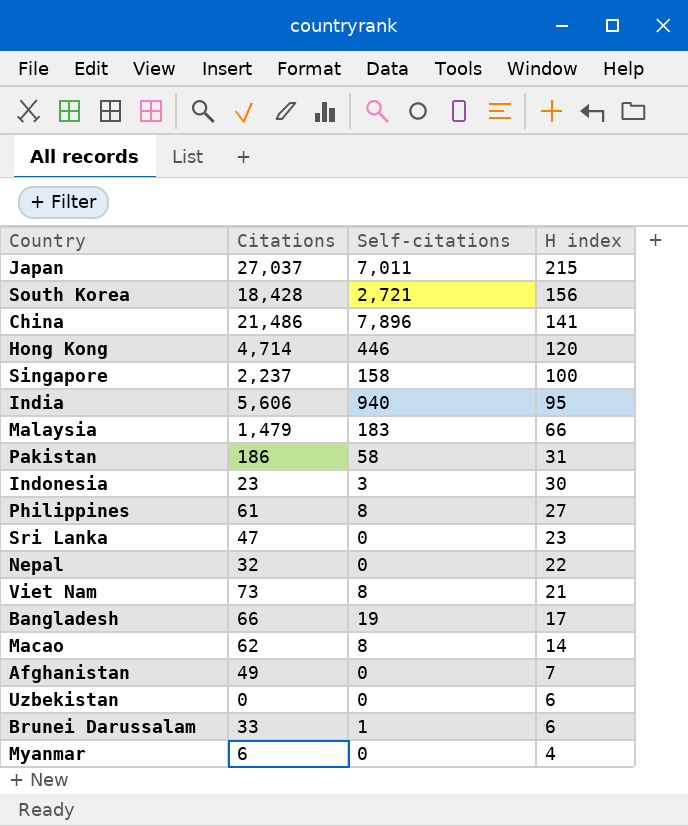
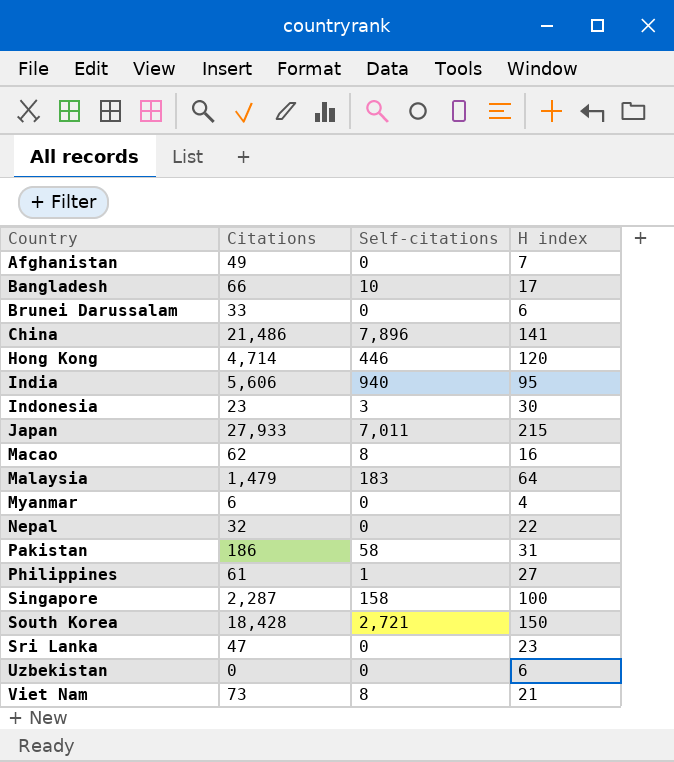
row order: H index descending -> Country ascending
Bangladesh | Self-citations: 19 -> 10
Brunei Darussalam | Self-citations: 1 -> 0
Japan | Citations: 27,037 -> 27,933
Macao | H index: 14 -> 16
Malaysia | H index: 66 -> 64
Philippines | Self-citations: 8 -> 1
Singapore | Citations: 2,237 -> 2,287
South Korea | H index: 156 -> 150

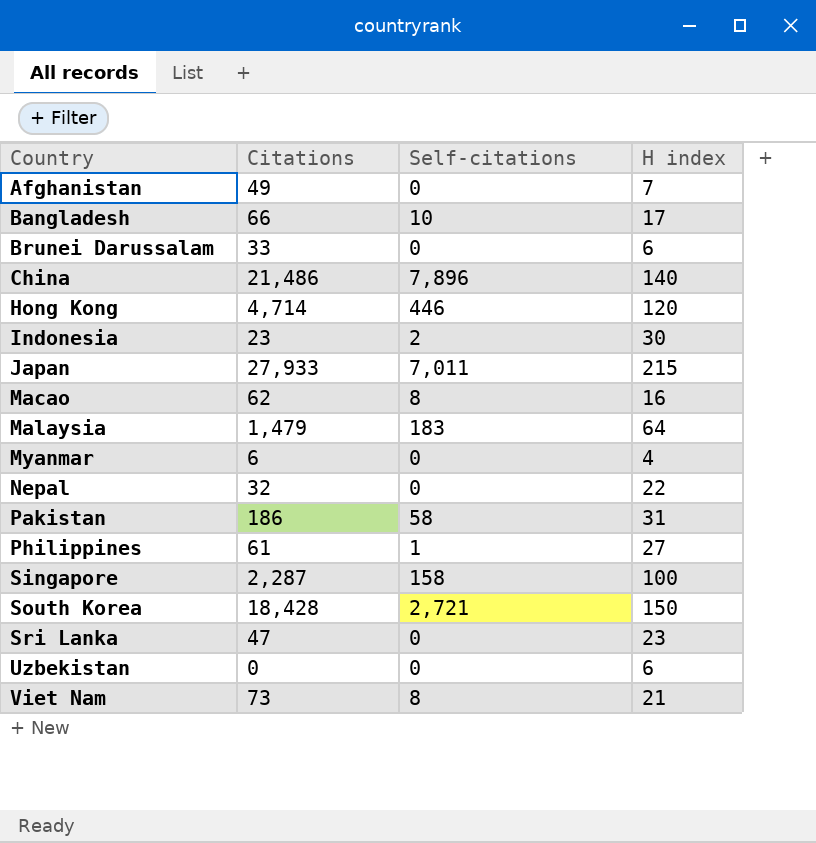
row India: 5,606 | 940 | 95 -> none
China | H index: 141 -> 140
Indonesia | Self-citations: 3 -> 2

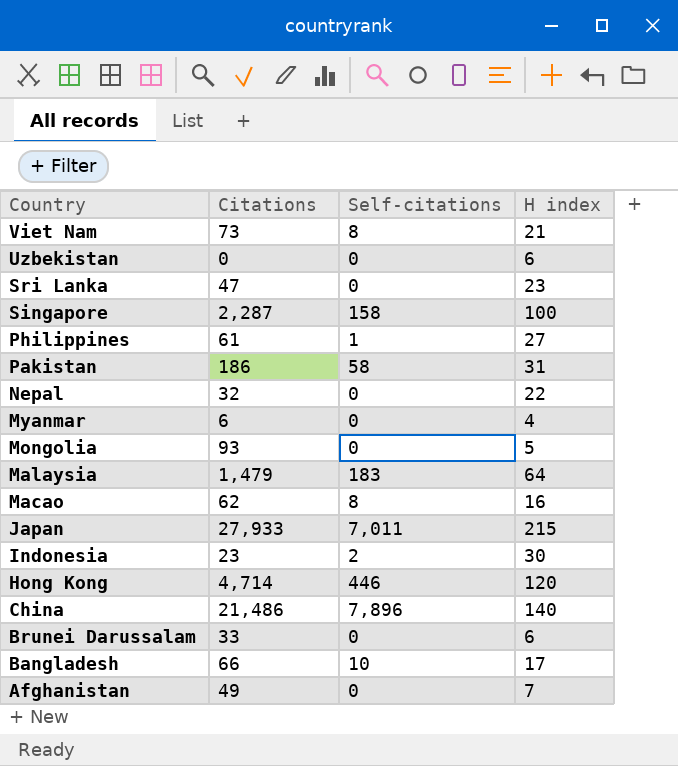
row order: Country ascending -> Country descending
row South Korea: 18,428 | 2,721 | 150 -> none
row Mongolia: none -> 93 | 0 | 5

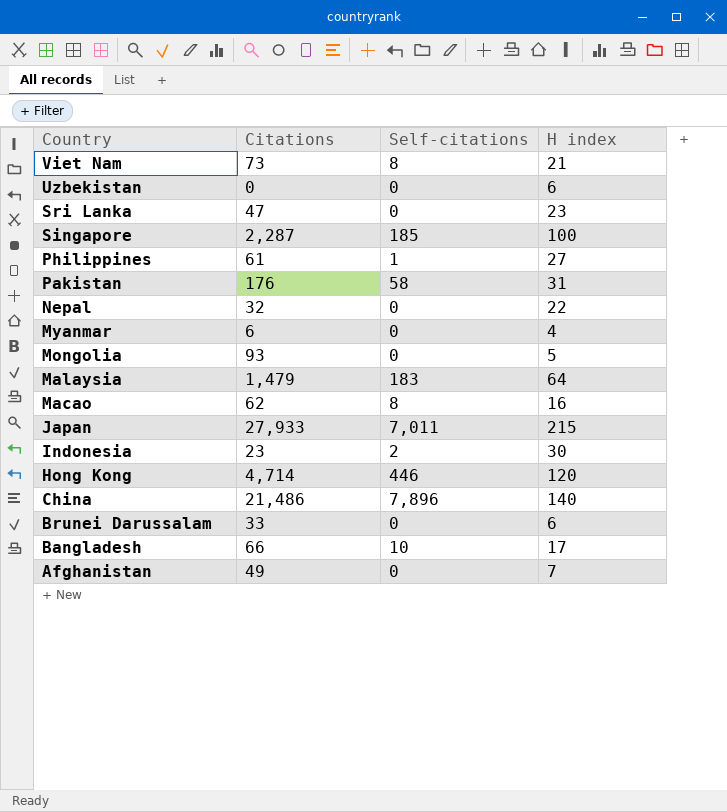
Singapore | Self-citations: 158 -> 185
Pakistan | Citations: 186 -> 176

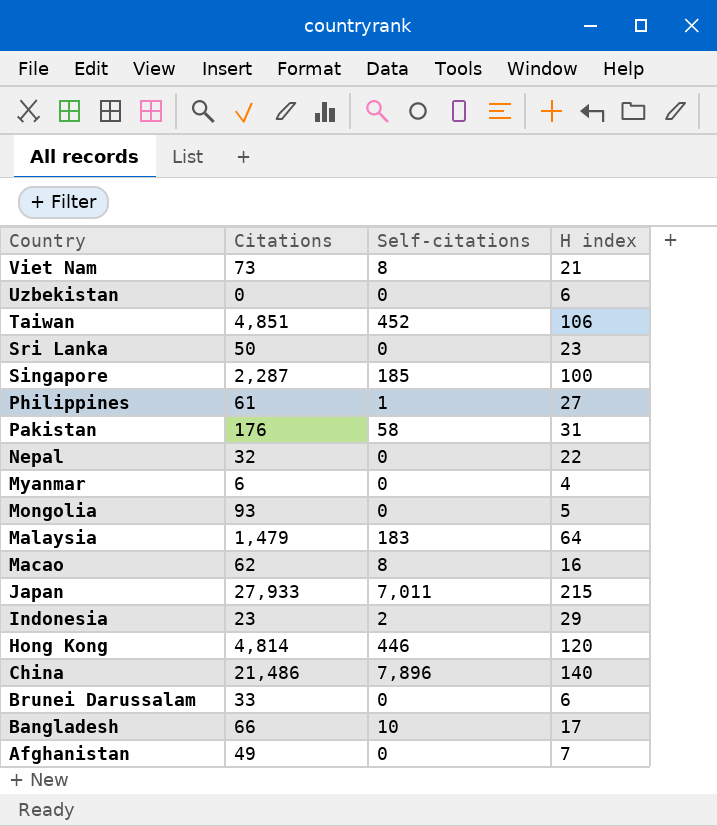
row Taiwan: none -> 4,851 | 452 | 106
Sri Lanka | Citations: 47 -> 50
Indonesia | H index: 30 -> 29
Hong Kong | Citations: 4,714 -> 4,814

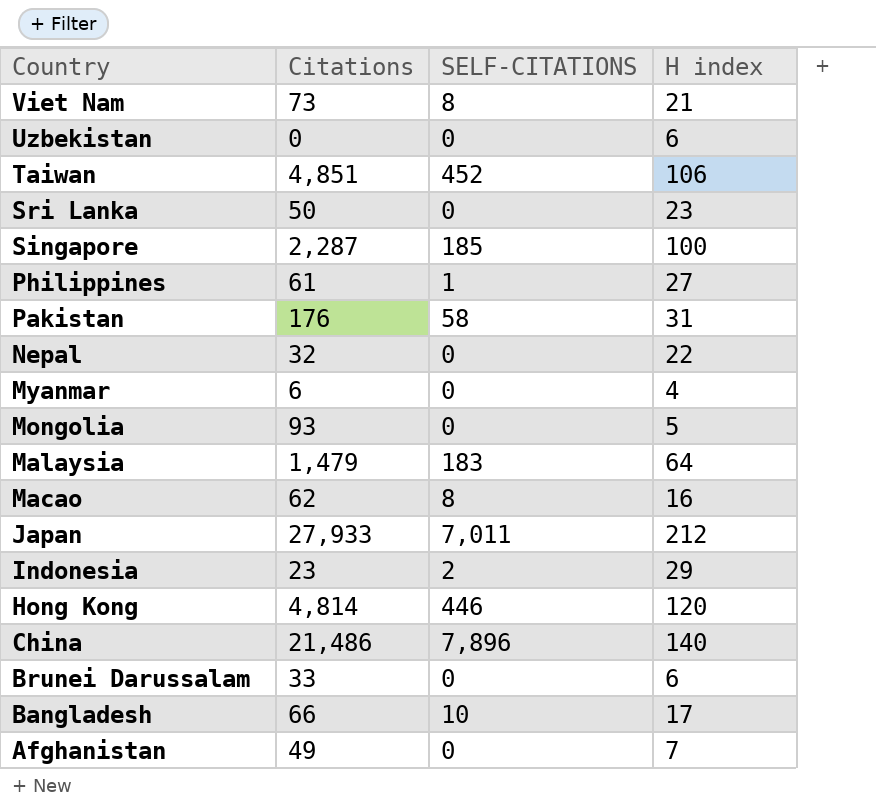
column name: Self-citations -> SELF-CITATIONS
Japan | H index: 215 -> 212

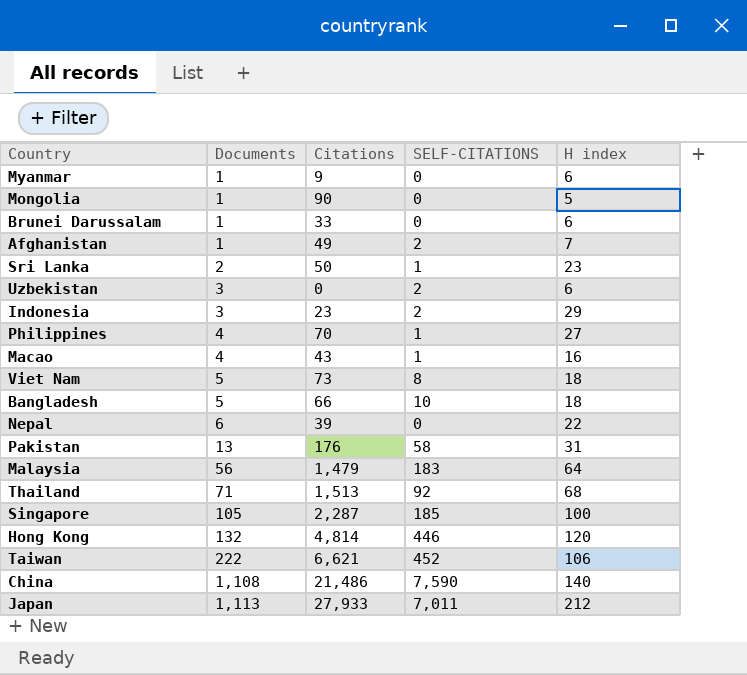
row order: Country descending -> Documents ascending
column Documents | position: none -> 2
Myanmar | Citations: 6 -> 9
Myanmar | H index: 4 -> 6
Mongolia | Citations: 93 -> 90
Afghanistan | SELF-CITATIONS: 0 -> 2
Sri Lanka | SELF-CITATIONS: 0 -> 1
Uzbekistan | SELF-CITATIONS: 0 -> 2
Philippines | Citations: 61 -> 70
Macao | Citations: 62 -> 43
Macao | SELF-CITATIONS: 8 -> 1
Viet Nam | H index: 21 -> 18
Bangladesh | H index: 17 -> 18
Nepal | Citations: 32 -> 39
row Thailand: none -> 71 | 1,513 | 92 | 68
Taiwan | Citations: 4,851 -> 6,621
China | SELF-CITATIONS: 7,896 -> 7,590

